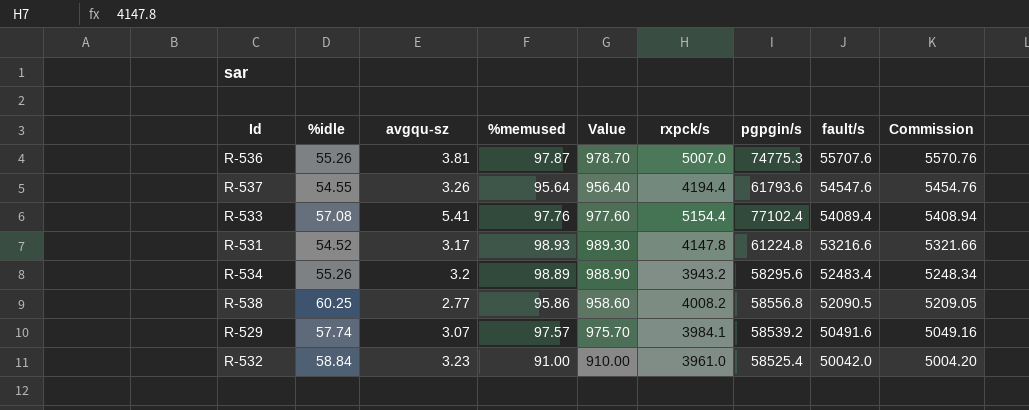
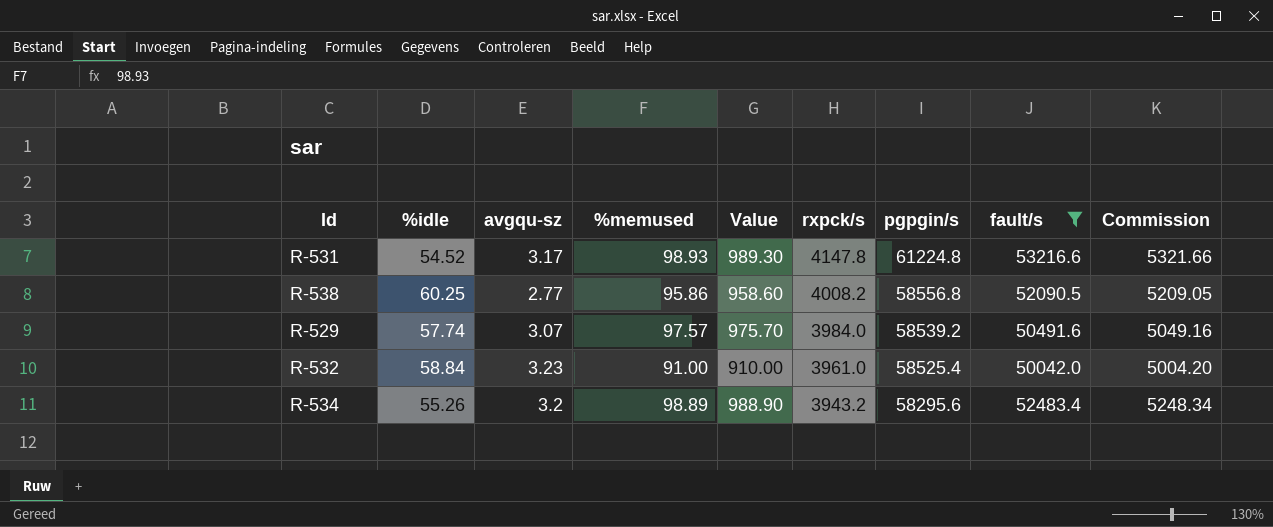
filter: none -> fault/s <= 53216.6
row order: fault/s descending -> rxpck/s descending
R-529 | rxpck/s: 3984.1 -> 3984.0

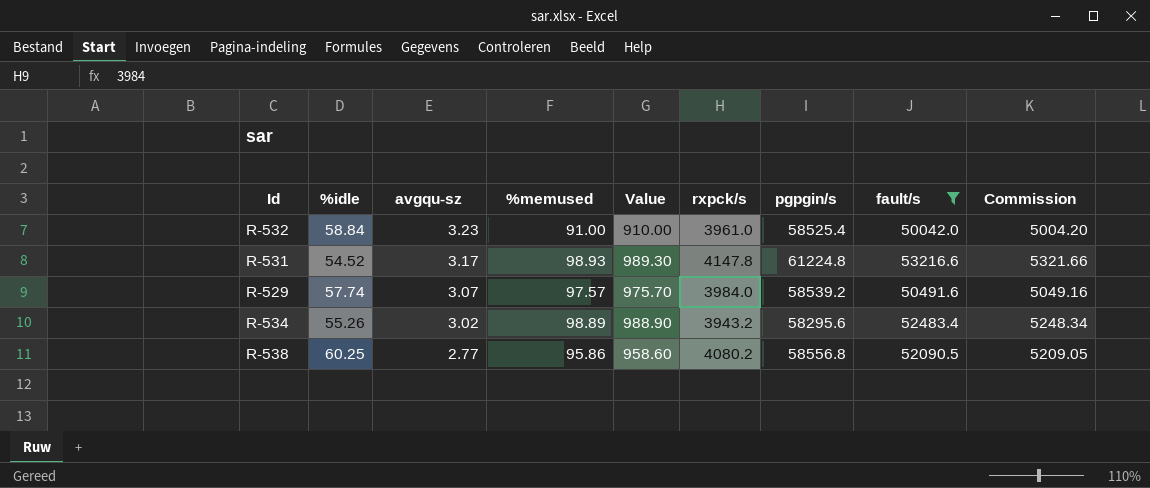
row order: rxpck/s descending -> avgqu-sz descending
R-534 | avgqu-sz: 3.2 -> 3.02
R-538 | rxpck/s: 4008.2 -> 4080.2

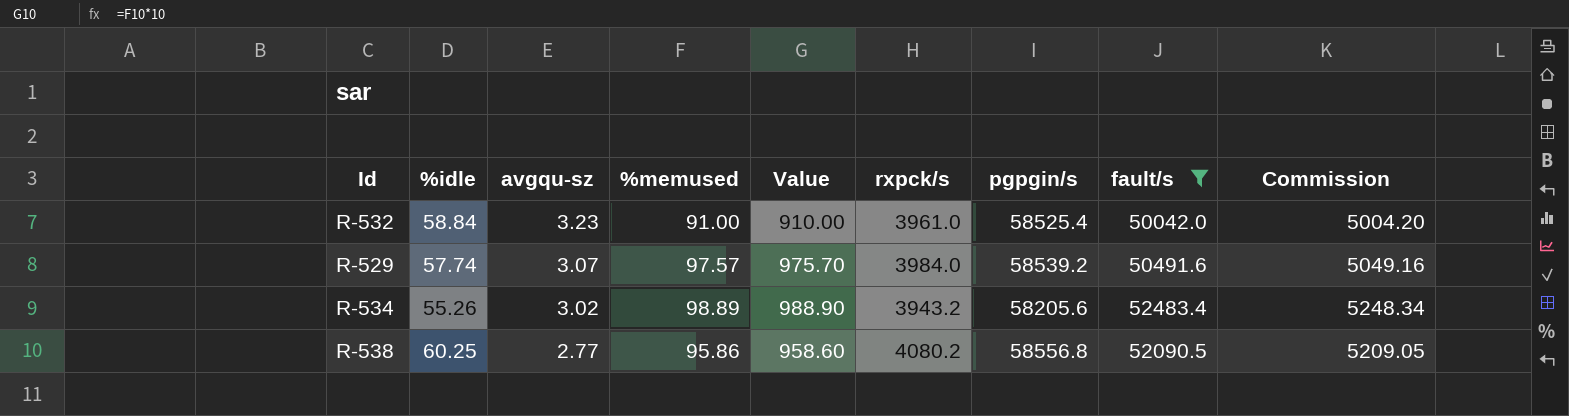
row R-531: 54.52 | 3.17 | 98.93 | 989.30 | 4147.8 | 61224.8 | 53216.6 | 5321.66 -> none
R-534 | pgpgin/s: 58295.6 -> 58205.6

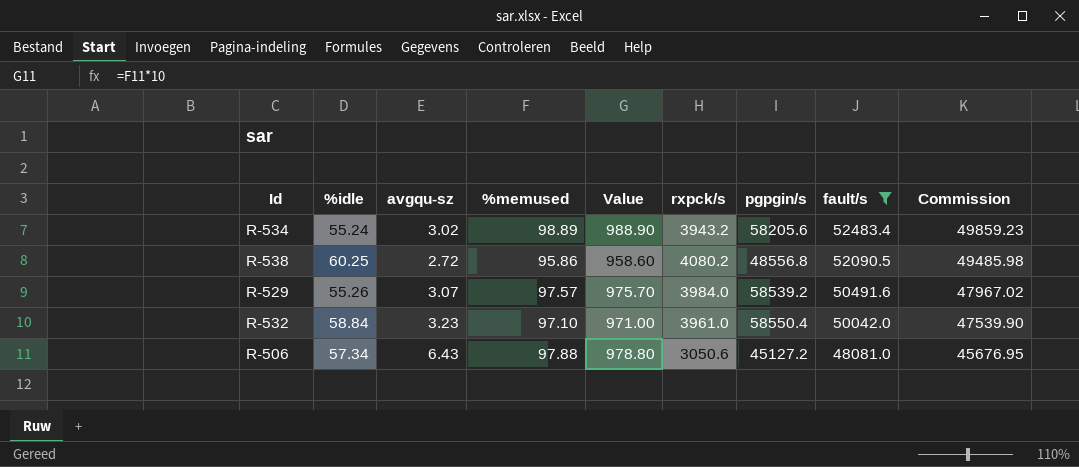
row order: avgqu-sz descending -> fault/s descending
column Commission | formula: [fault/s] * 0.1 -> [fault/s] * 0.95
R-534 | %idle: 55.26 -> 55.24
R-538 | avgqu-sz: 2.77 -> 2.72
R-538 | pgpgin/s: 58556.8 -> 48556.8
R-529 | %idle: 57.74 -> 55.26
R-532 | %memused: 91.00 -> 97.10
R-532 | Value: 910.00 -> 971.00
R-532 | pgpgin/s: 58525.4 -> 58550.4
row R-506: none -> 57.34 | 6.43 | 97.88 | 978.80 | 3050.6 | 45127.2 | 48081.0 | 45676.95

